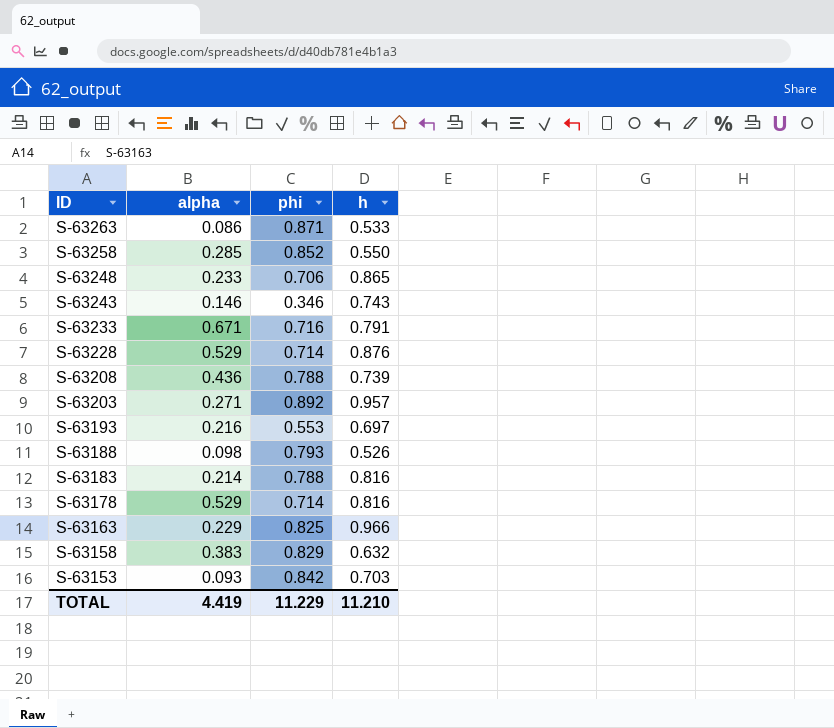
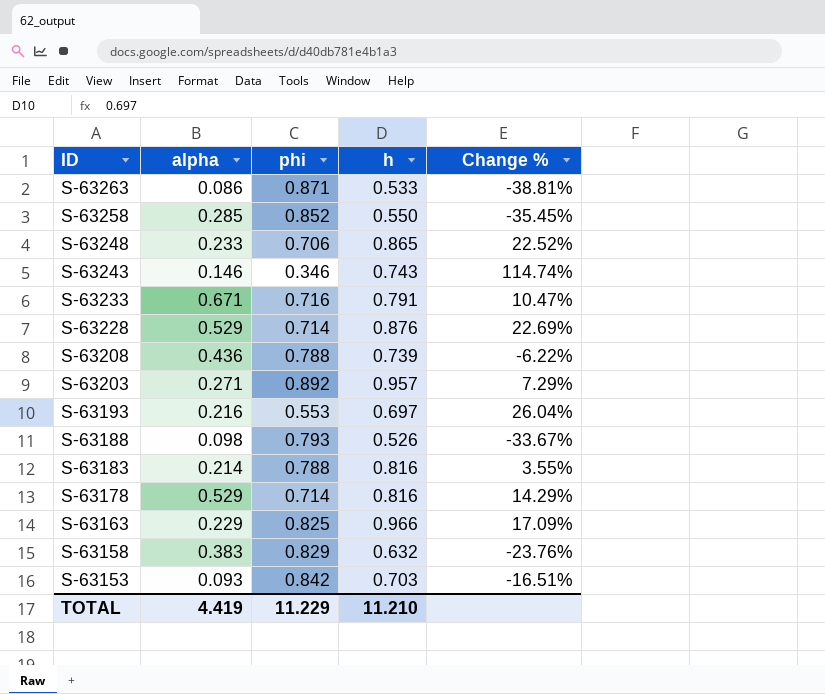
column Change % | formula: none -> ([h] - [phi]) / [phi]

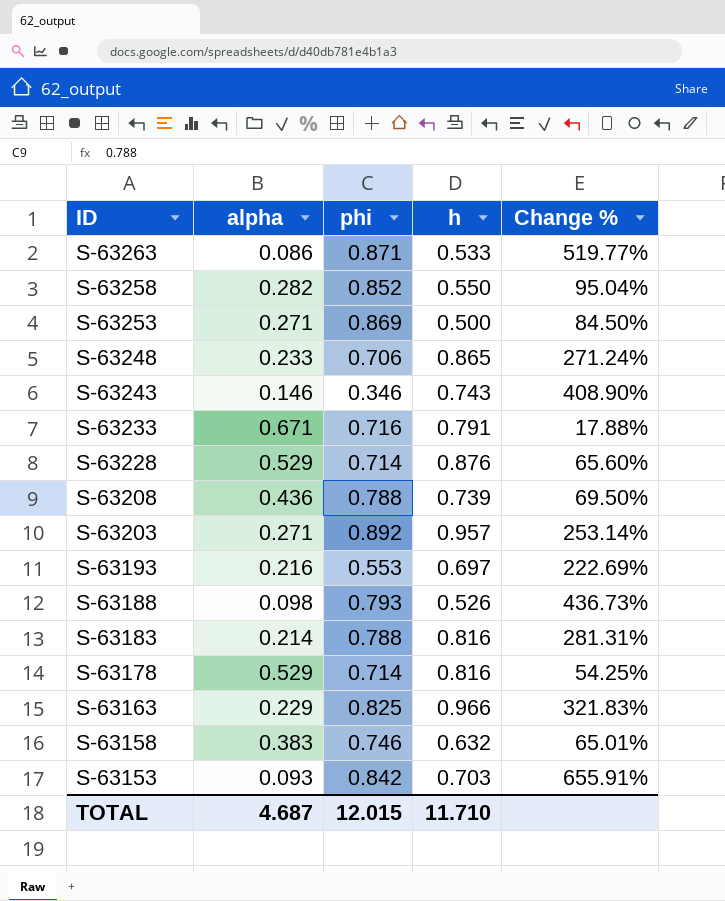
column Change % | formula: ([h] - [phi]) / [phi] -> ([h] - [alpha]) / [alpha]
S-63258 | alpha: 0.285 -> 0.282
row S-63253: none -> 0.271 | 0.869 | 0.500 | 84.50%
S-63158 | phi: 0.829 -> 0.746
TOTAL | alpha: 4.419 -> 4.687
TOTAL | phi: 11.229 -> 12.015
TOTAL | h: 11.210 -> 11.710

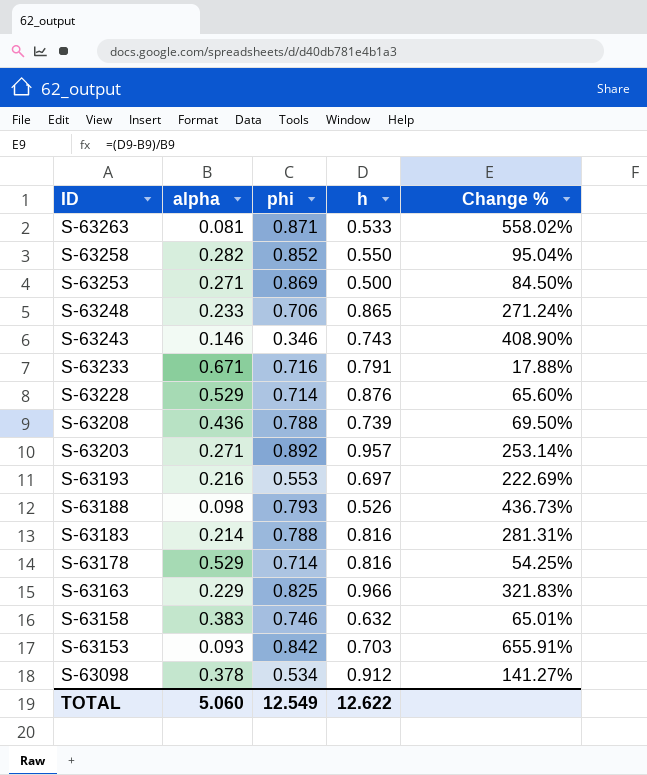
S-63263 | alpha: 0.086 -> 0.081
S-63263 | Change %: 519.77% -> 558.02%
row S-63098: none -> 0.378 | 0.534 | 0.912 | 141.27%
TOTAL | alpha: 4.687 -> 5.060
TOTAL | phi: 12.015 -> 12.549
TOTAL | h: 11.710 -> 12.622

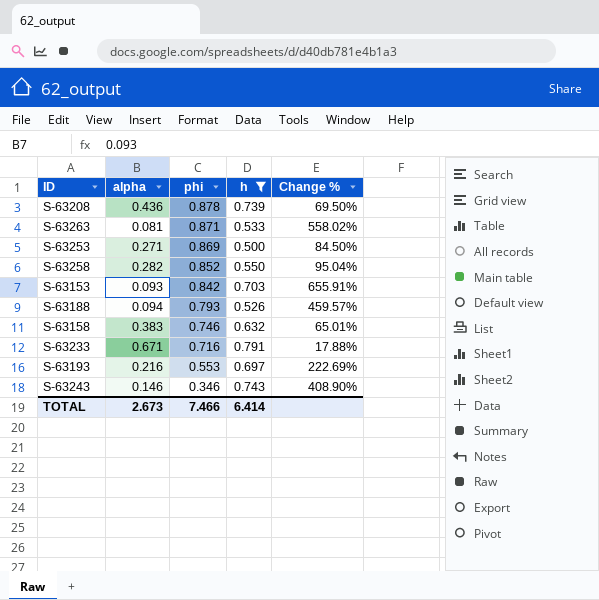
filter: none -> h <= 0.791
row order: ID descending -> phi descending
S-63208 | phi: 0.788 -> 0.878
S-63188 | alpha: 0.098 -> 0.094
S-63188 | Change %: 436.73% -> 459.57%
TOTAL | alpha: 5.060 -> 2.673
TOTAL | phi: 12.549 -> 7.466
TOTAL | h: 12.622 -> 6.414

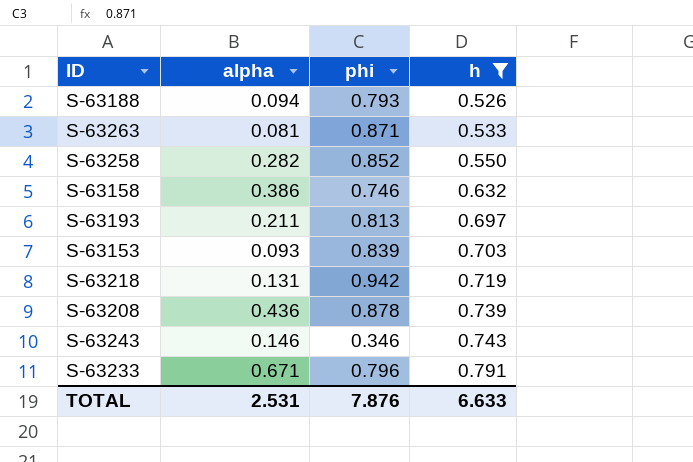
row order: phi descending -> h ascending
column Change % | formula: ([h] - [alpha]) / [alpha] -> none
row S-63253: 0.271 | 0.869 | 0.500 | 84.50% -> none
S-63158 | alpha: 0.383 -> 0.386
S-63193 | alpha: 0.216 -> 0.211
S-63193 | phi: 0.553 -> 0.813
S-63153 | phi: 0.842 -> 0.839
row S-63218: none -> 0.131 | 0.942 | 0.719
S-63233 | phi: 0.716 -> 0.796
TOTAL | alpha: 2.673 -> 2.531
TOTAL | phi: 7.466 -> 7.876
TOTAL | h: 6.414 -> 6.633

